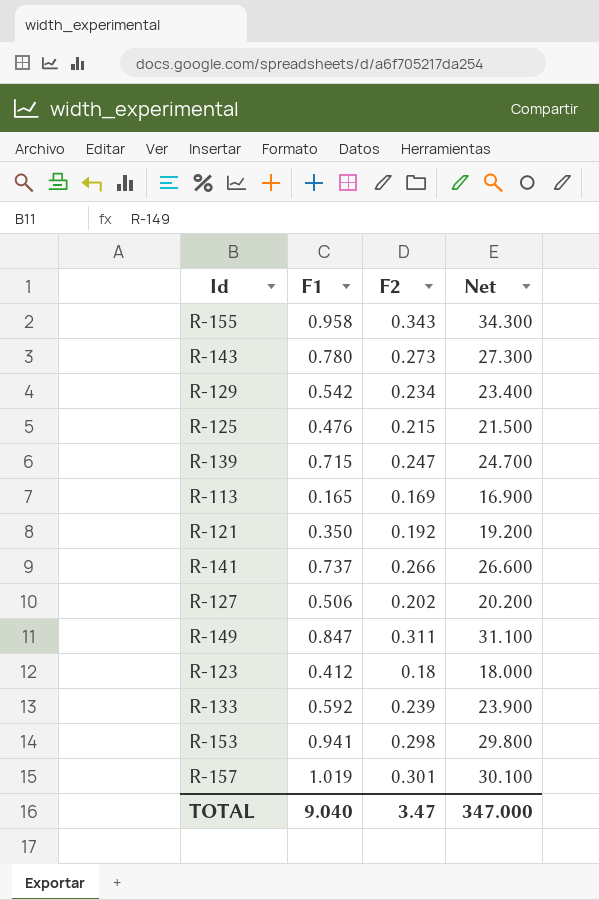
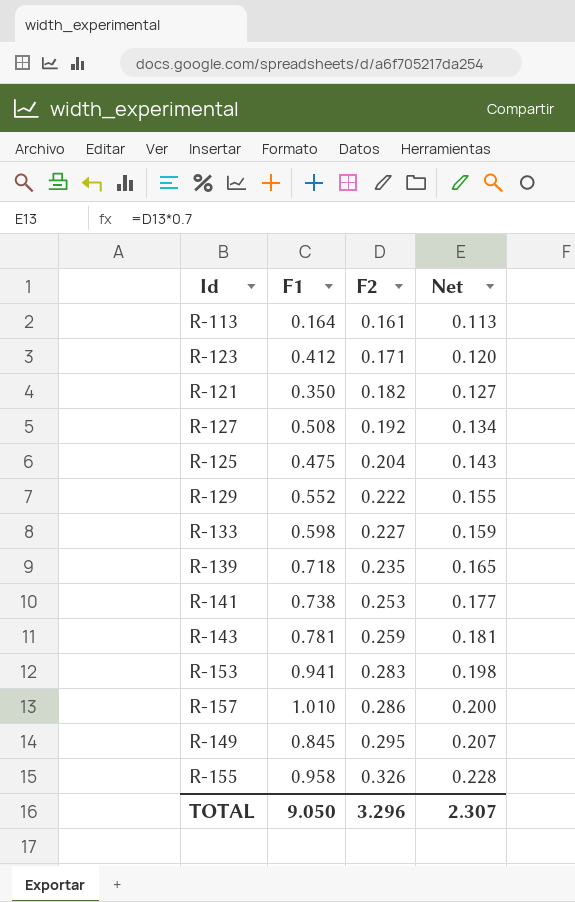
row order: none -> F2 ascending
column Net | formula: [F2] * 100 -> [F2] * 0.7
R-113 | F1: 0.165 -> 0.164
R-113 | F2: 0.169 -> 0.161
R-123 | F2: 0.18 -> 0.171
R-121 | F2: 0.192 -> 0.182
R-127 | F1: 0.506 -> 0.508
R-127 | F2: 0.202 -> 0.192
R-125 | F1: 0.476 -> 0.475
R-125 | F2: 0.215 -> 0.204
R-129 | F1: 0.542 -> 0.552
R-129 | F2: 0.234 -> 0.222
R-133 | F1: 0.592 -> 0.598
R-133 | F2: 0.239 -> 0.227
R-139 | F1: 0.715 -> 0.718
R-139 | F2: 0.247 -> 0.235
R-141 | F1: 0.737 -> 0.738
R-141 | F2: 0.266 -> 0.253
R-143 | F1: 0.780 -> 0.781
R-143 | F2: 0.273 -> 0.259
R-153 | F2: 0.298 -> 0.283
R-157 | F1: 1.019 -> 1.010
R-157 | F2: 0.301 -> 0.286
R-149 | F1: 0.847 -> 0.845
R-149 | F2: 0.311 -> 0.295
R-155 | F2: 0.343 -> 0.326
TOTAL | F1: 9.040 -> 9.050
TOTAL | F2: 3.47 -> 3.296
TOTAL | Net: 347.000 -> 2.307

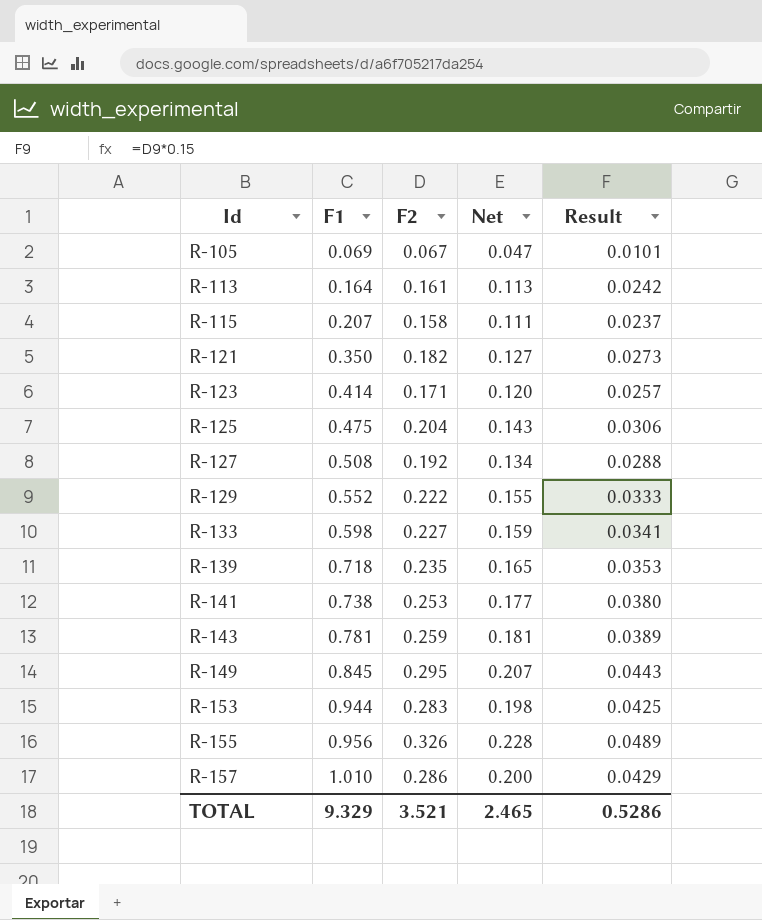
row order: F2 ascending -> Id ascending
column Result | formula: none -> [F2] * 0.15
row R-105: none -> 0.069 | 0.067 | 0.047 | 0.0101
row R-115: none -> 0.207 | 0.158 | 0.111 | 0.0237
R-123 | F1: 0.412 -> 0.414
R-153 | F1: 0.941 -> 0.944
R-155 | F1: 0.958 -> 0.956
TOTAL | F1: 9.050 -> 9.329
TOTAL | F2: 3.296 -> 3.521
TOTAL | Net: 2.307 -> 2.465

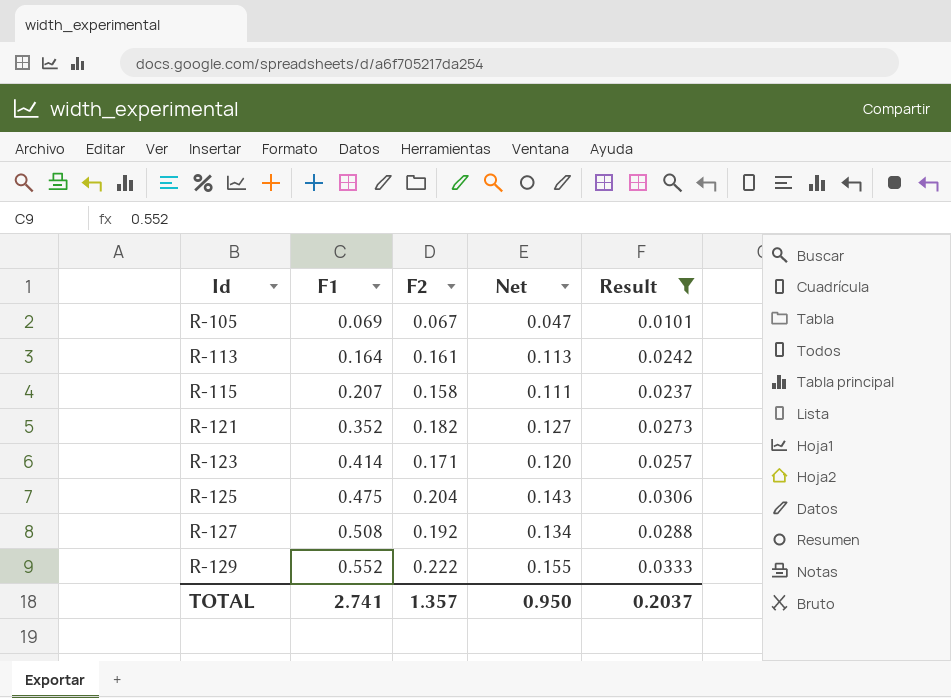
filter: none -> Result <= 0.0333
R-121 | F1: 0.350 -> 0.352
TOTAL | F1: 9.329 -> 2.741
TOTAL | F2: 3.521 -> 1.357
TOTAL | Net: 2.465 -> 0.950
TOTAL | Result: 0.5286 -> 0.2037

